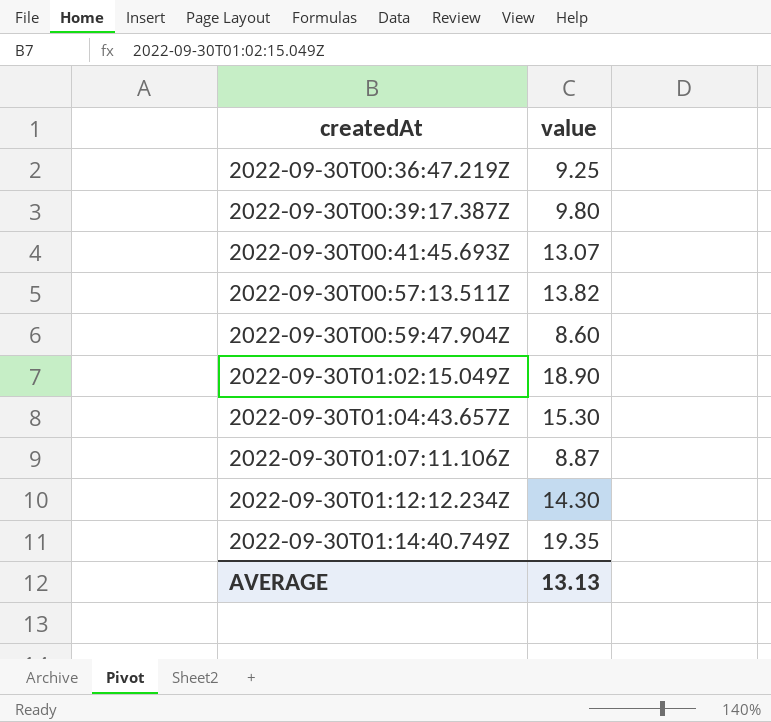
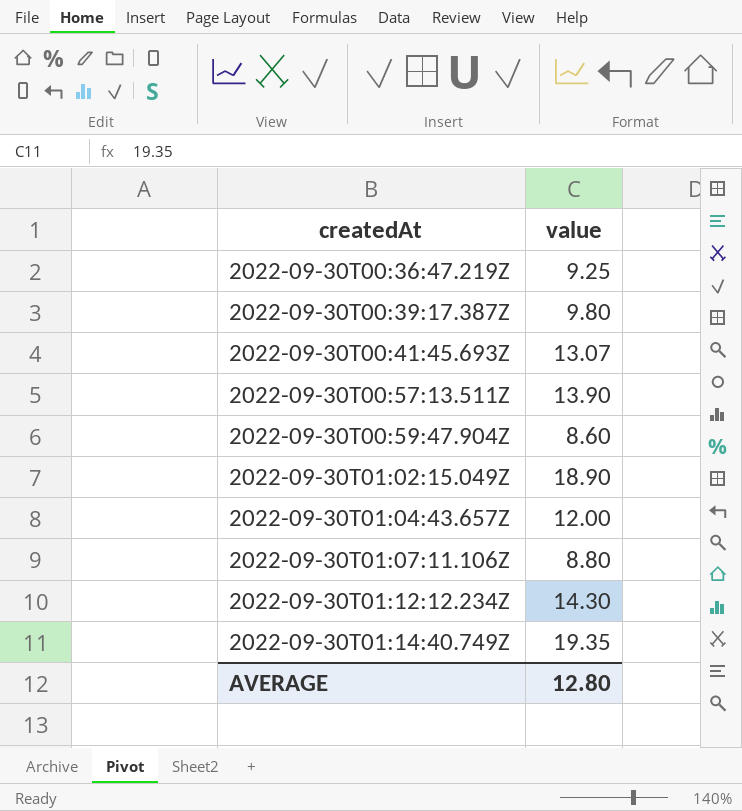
2022-09-30T00:57:13.511Z | value: 13.82 -> 13.90
2022-09-30T01:04:43.657Z | value: 15.30 -> 12.00
2022-09-30T01:07:11.106Z | value: 8.87 -> 8.80
AVERAGE | value: 13.13 -> 12.80

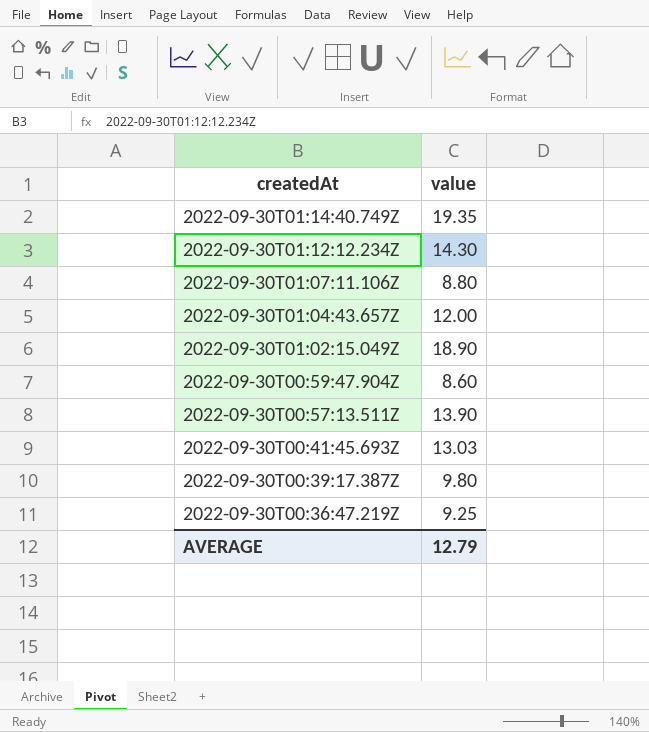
row order: createdAt ascending -> createdAt descending
2022-09-30T00:41:45.693Z | value: 13.07 -> 13.03
AVERAGE | value: 12.80 -> 12.79

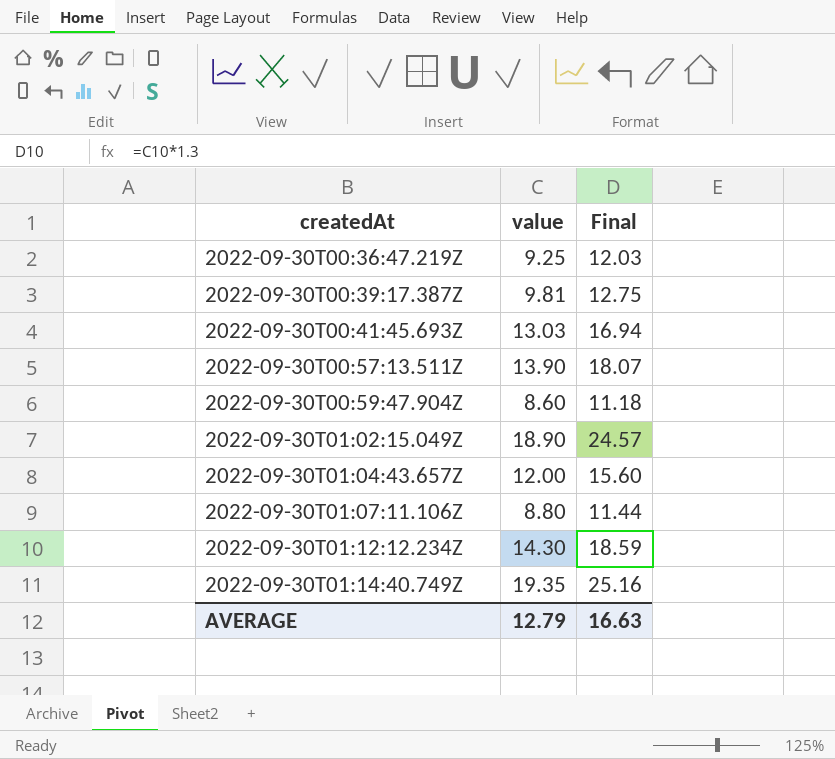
row order: createdAt descending -> createdAt ascending
column Final | formula: none -> [value] * 1.3
2022-09-30T00:39:17.387Z | value: 9.80 -> 9.81

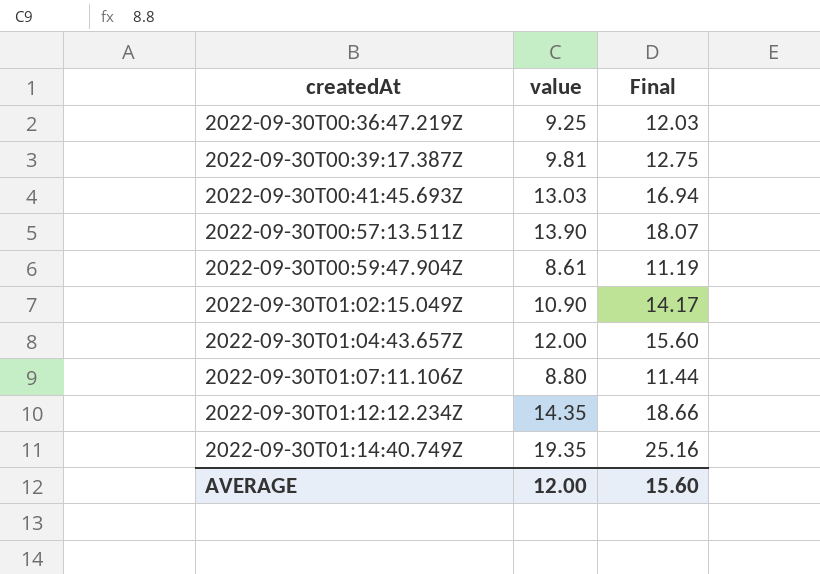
2022-09-30T00:59:47.904Z | value: 8.60 -> 8.61
2022-09-30T00:59:47.904Z | Final: 11.18 -> 11.19
2022-09-30T01:02:15.049Z | value: 18.90 -> 10.90
2022-09-30T01:02:15.049Z | Final: 24.57 -> 14.17
2022-09-30T01:12:12.234Z | value: 14.30 -> 14.35
2022-09-30T01:12:12.234Z | Final: 18.59 -> 18.66
AVERAGE | value: 12.79 -> 12.00
AVERAGE | Final: 16.63 -> 15.60

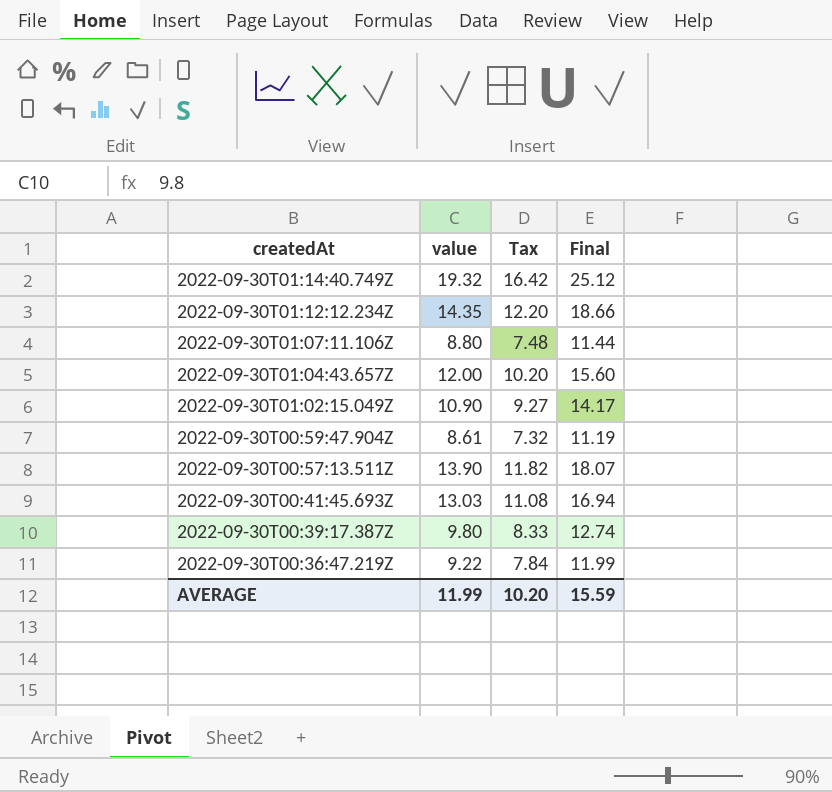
row order: createdAt ascending -> createdAt descending
column Tax | formula: none -> [value] * 0.85
2022-09-30T01:14:40.749Z | value: 19.35 -> 19.32
2022-09-30T01:14:40.749Z | Final: 25.16 -> 25.12
2022-09-30T00:39:17.387Z | value: 9.81 -> 9.80
2022-09-30T00:39:17.387Z | Final: 12.75 -> 12.74
2022-09-30T00:36:47.219Z | value: 9.25 -> 9.22
2022-09-30T00:36:47.219Z | Final: 12.03 -> 11.99
AVERAGE | value: 12.00 -> 11.99
AVERAGE | Final: 15.60 -> 15.59

